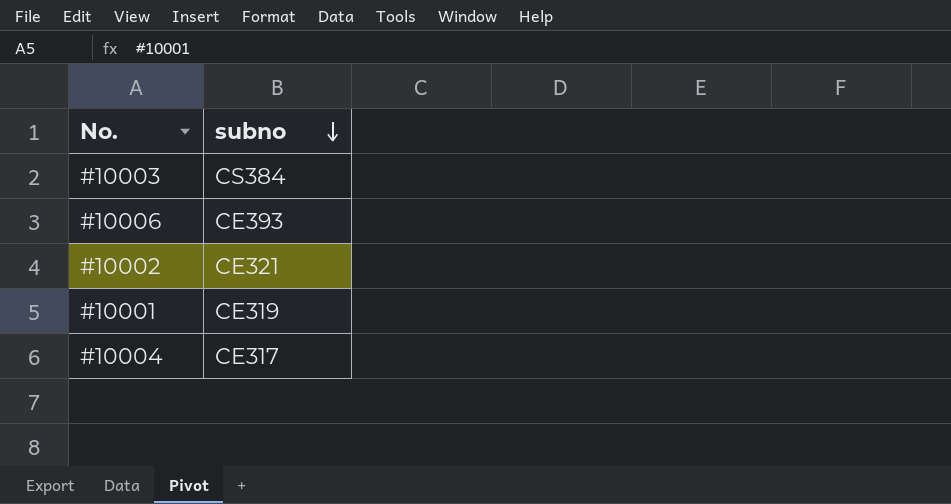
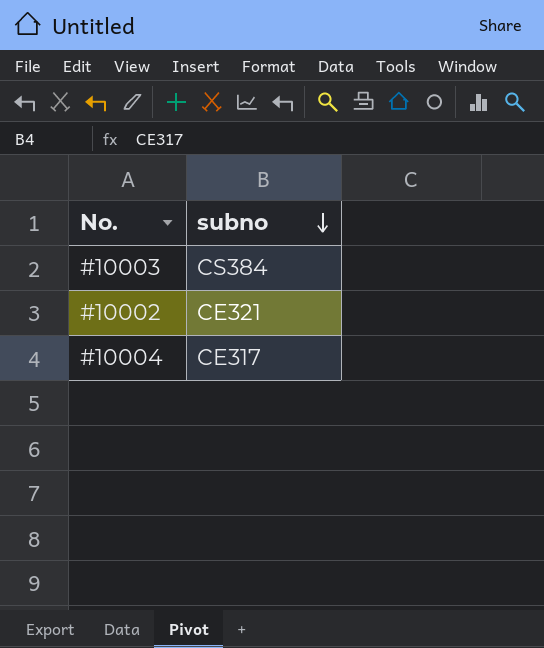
row #10006: CE393 -> none
row #10001: CE319 -> none

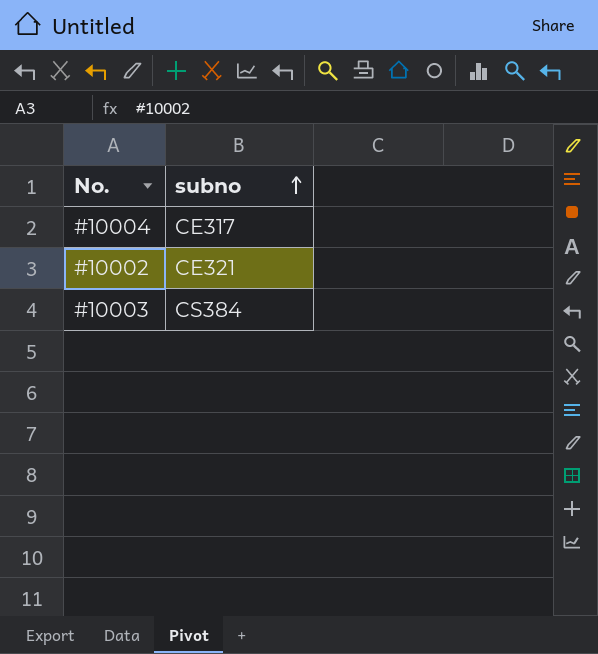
row order: subno descending -> subno ascending

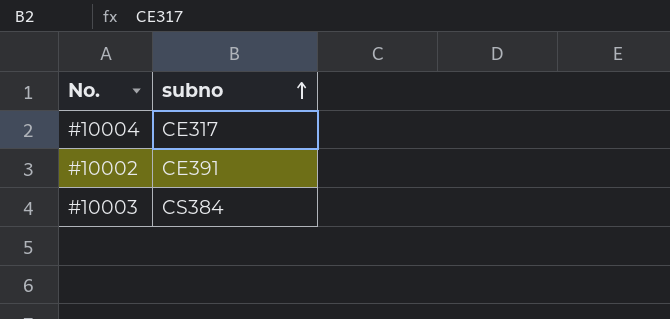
#10002 | subno: CE321 -> CE391

